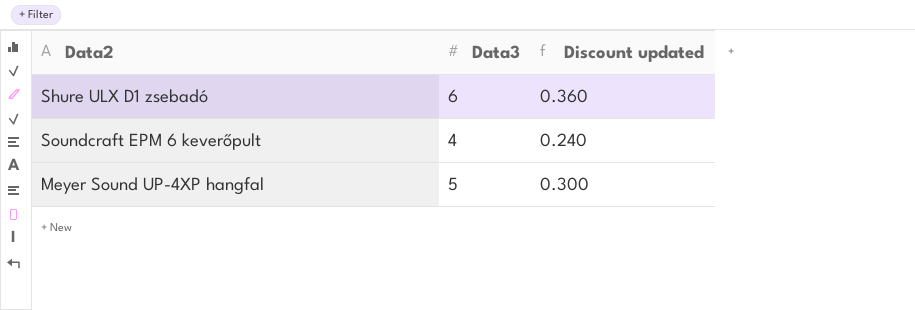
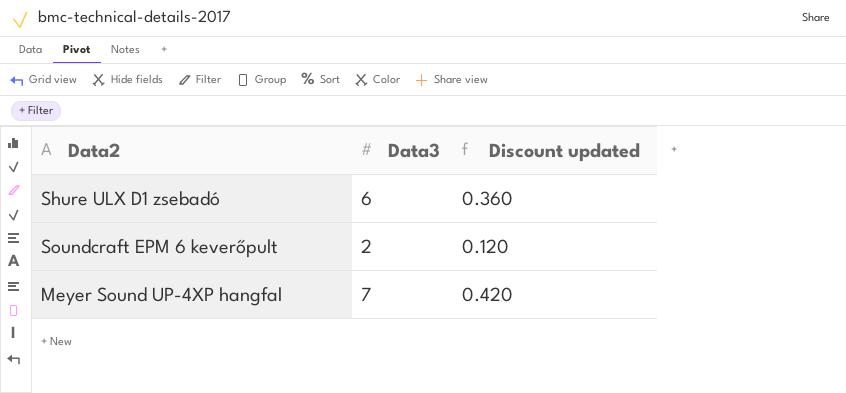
Soundcraft EPM 6 keverőpult | Data3: 4 -> 2
Soundcraft EPM 6 keverőpult | Discount updated: 0.240 -> 0.120
Meyer Sound UP-4XP hangfal | Data3: 5 -> 7
Meyer Sound UP-4XP hangfal | Discount updated: 0.300 -> 0.420

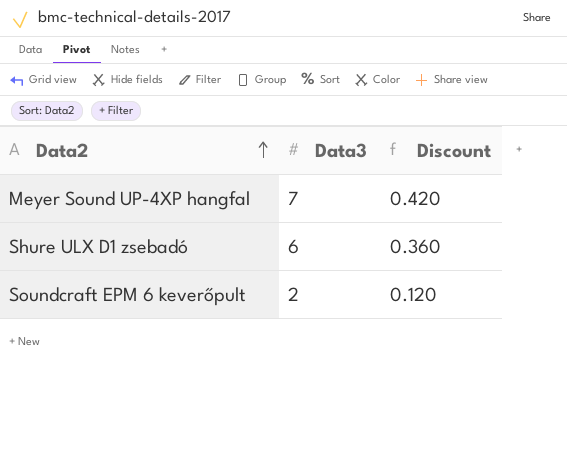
row order: none -> Data2 ascending
column name: Discount updated -> Discount

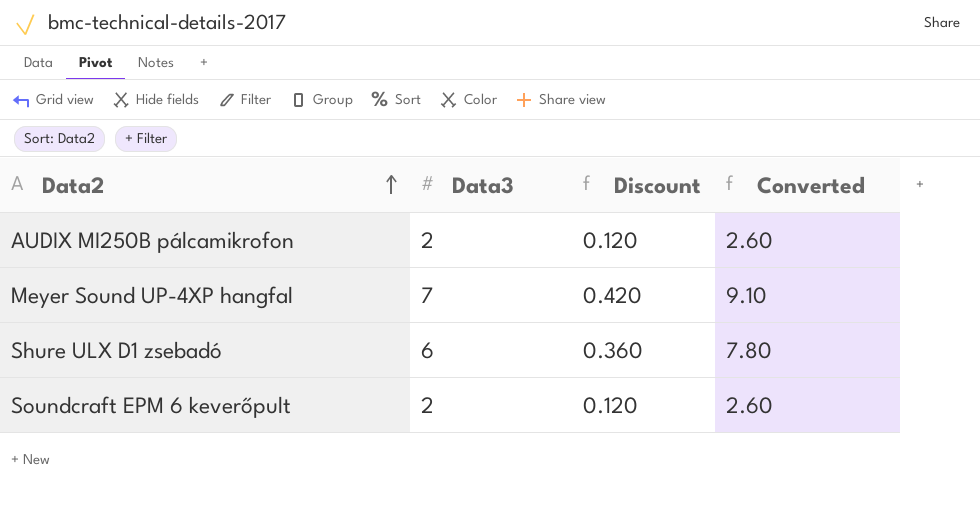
column Converted | formula: none -> [Data3] * 1.3
row AUDIX MI250B pálcamikrofon: none -> 2 | 0.120 | 2.60

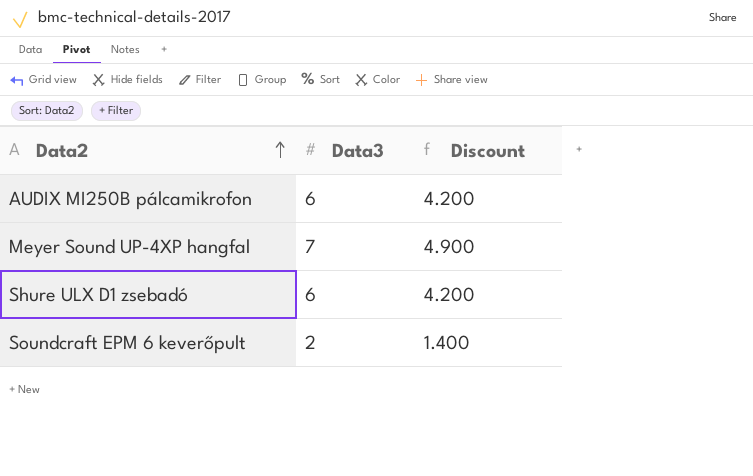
column Converted | formula: [Data3] * 1.3 -> none
column Discount | formula: [Data3] * 0.06 -> [Data3] * 0.7
AUDIX MI250B pálcamikrofon | Data3: 2 -> 6

